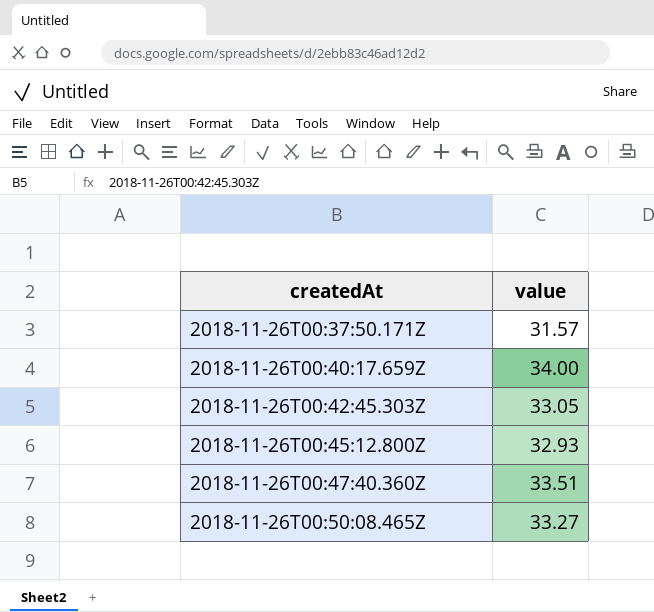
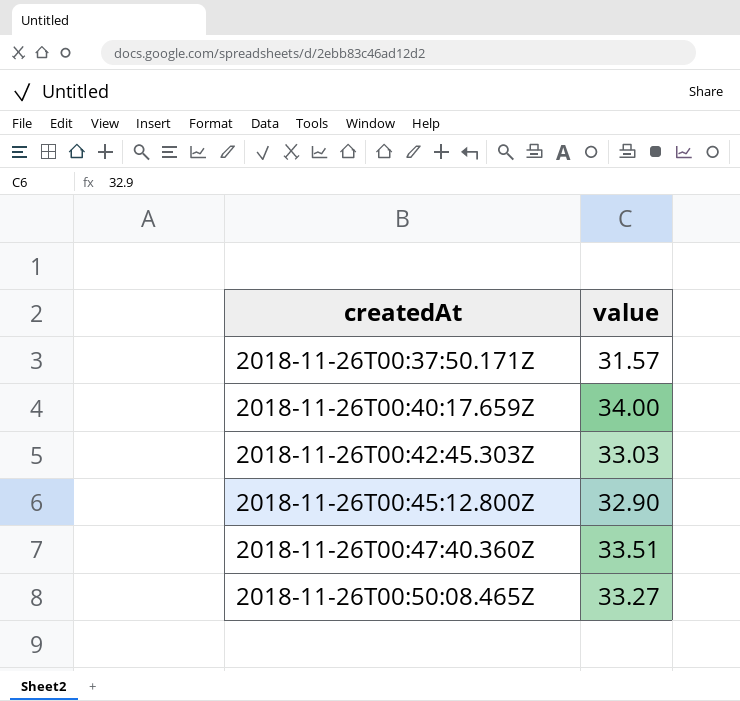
2018-11-26T00:42:45.303Z | value: 33.05 -> 33.03
2018-11-26T00:45:12.800Z | value: 32.93 -> 32.90

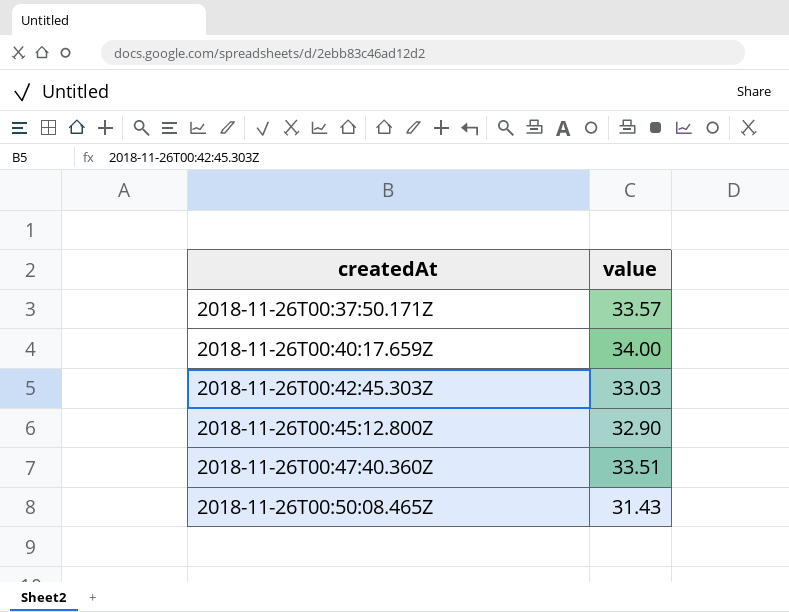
2018-11-26T00:37:50.171Z | value: 31.57 -> 33.57
2018-11-26T00:50:08.465Z | value: 33.27 -> 31.43

